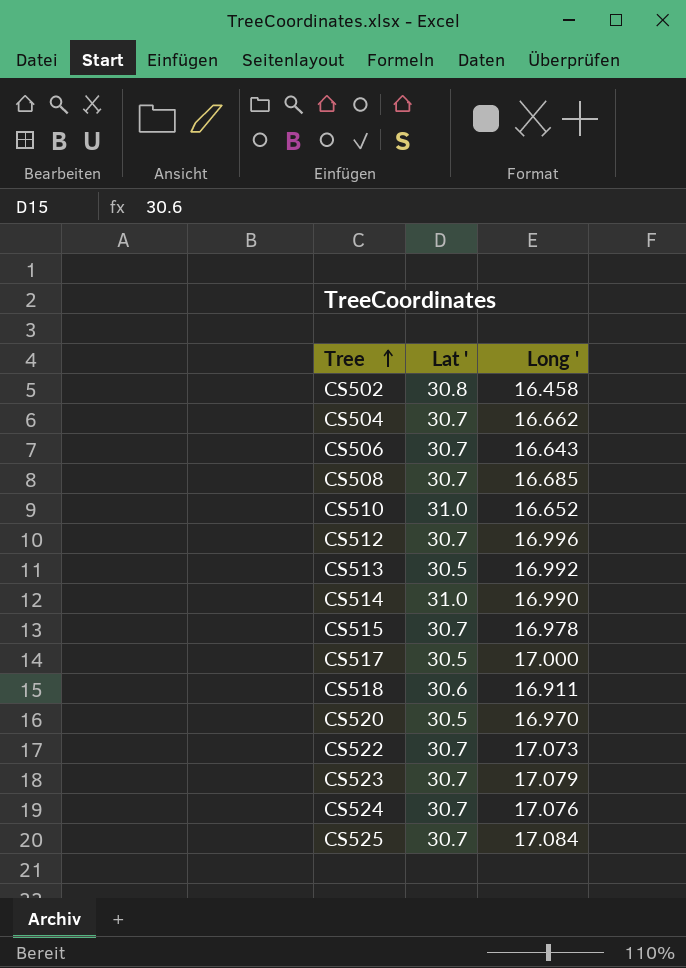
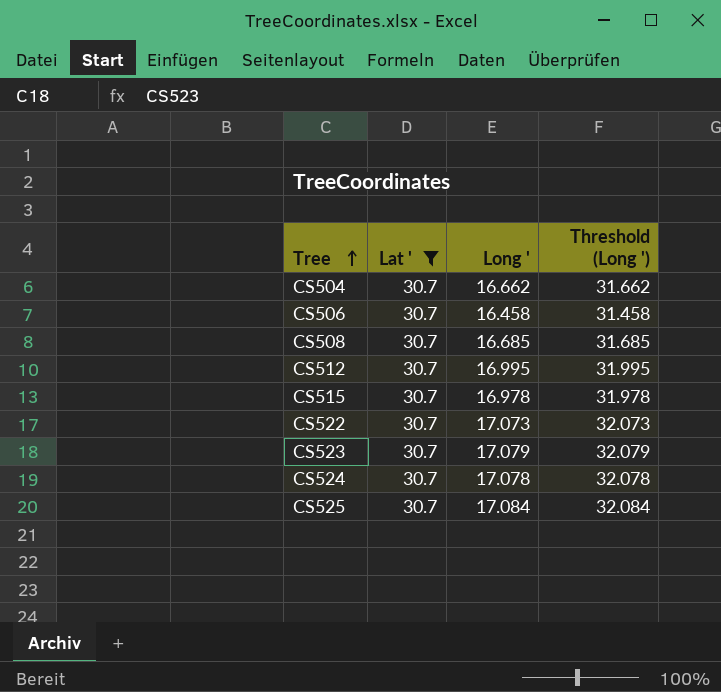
filter: none -> Lat ' = 30.7
column Threshold (Long ') | formula: none -> [Long '] + 15
CS506 | Long ': 16.643 -> 16.458
CS512 | Long ': 16.996 -> 16.995
CS524 | Long ': 17.076 -> 17.078

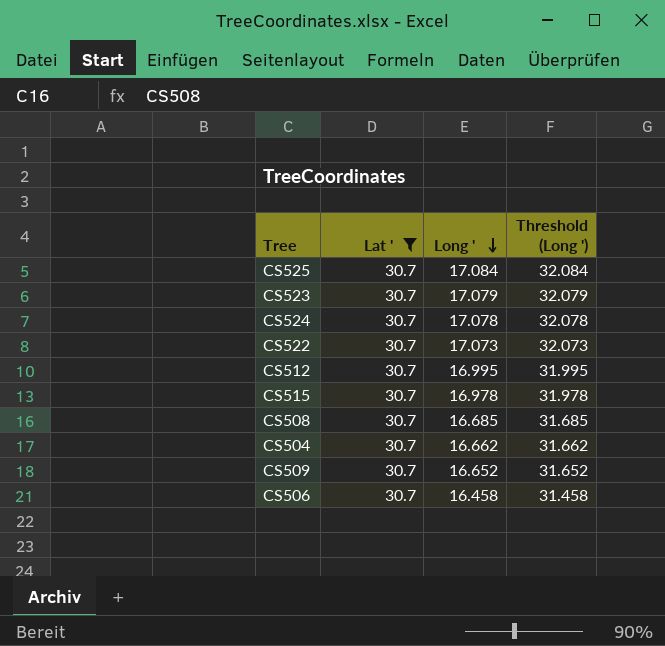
row order: Tree ascending -> Long ' descending
row CS509: none -> 30.7 | 16.652 | 31.652

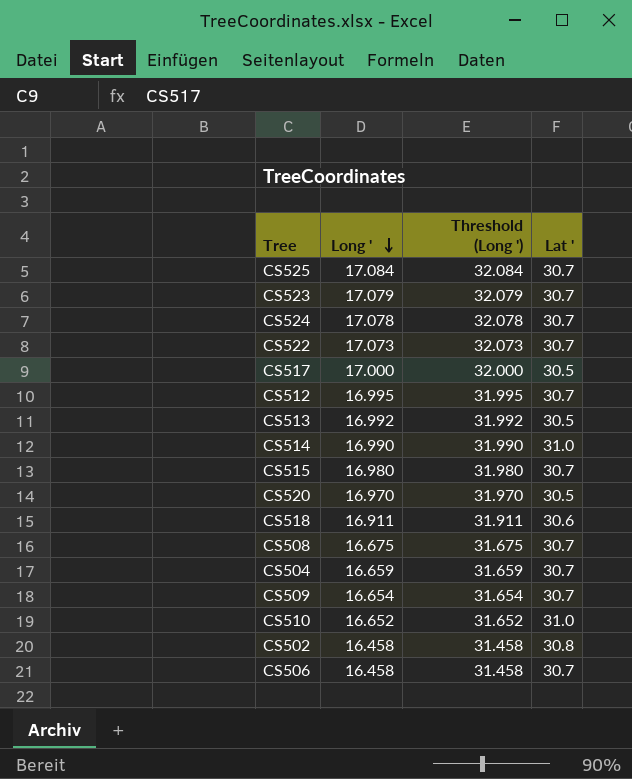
filter: Lat ' = 30.7 -> none
column Lat ' | position: 2 -> 4
CS515 | Long ': 16.978 -> 16.980
CS515 | Threshold (Long '): 31.978 -> 31.980
CS508 | Long ': 16.685 -> 16.675
CS508 | Threshold (Long '): 31.685 -> 31.675
CS504 | Long ': 16.662 -> 16.659
CS504 | Threshold (Long '): 31.662 -> 31.659
CS509 | Long ': 16.652 -> 16.654
CS509 | Threshold (Long '): 31.652 -> 31.654

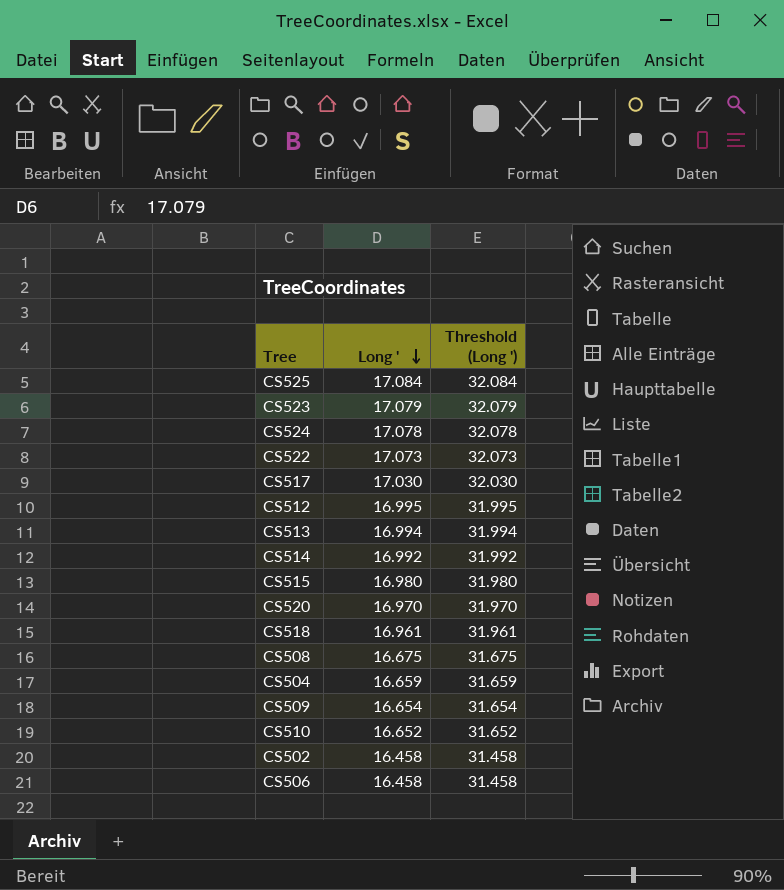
column Lat ' | position: 4 -> none
CS517 | Long ': 17.000 -> 17.030
CS517 | Threshold (Long '): 32.000 -> 32.030
CS513 | Long ': 16.992 -> 16.994
CS513 | Threshold (Long '): 31.992 -> 31.994
CS514 | Long ': 16.990 -> 16.992
CS514 | Threshold (Long '): 31.990 -> 31.992
CS518 | Long ': 16.911 -> 16.961
CS518 | Threshold (Long '): 31.911 -> 31.961

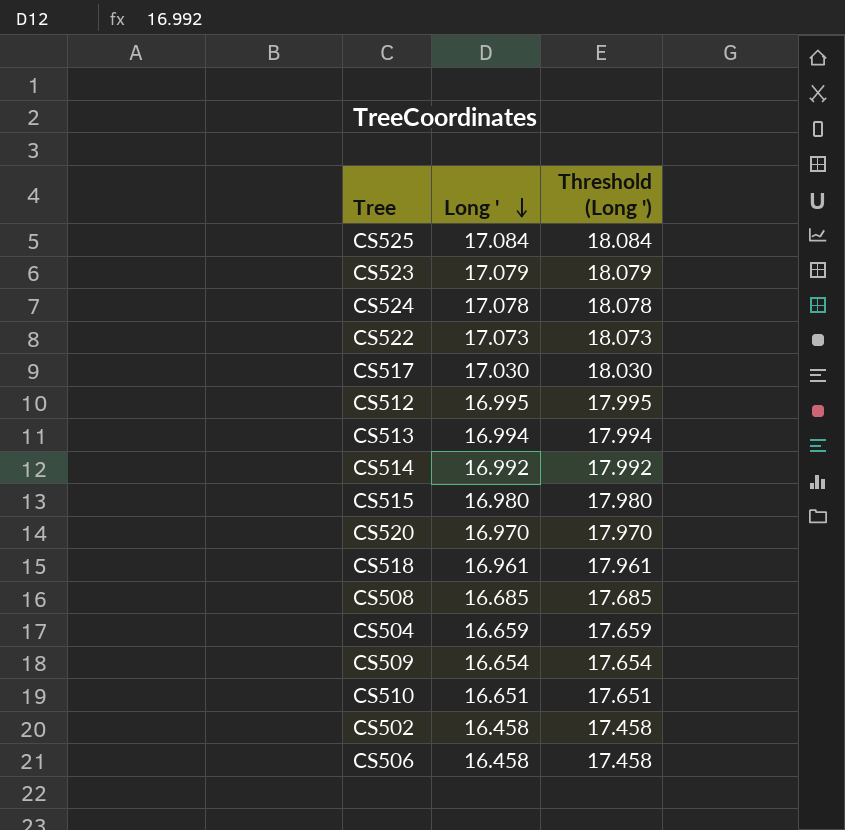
column Threshold (Long ') | formula: [Long '] + 15 -> [Long '] + 1
CS508 | Long ': 16.675 -> 16.685
CS510 | Long ': 16.652 -> 16.651

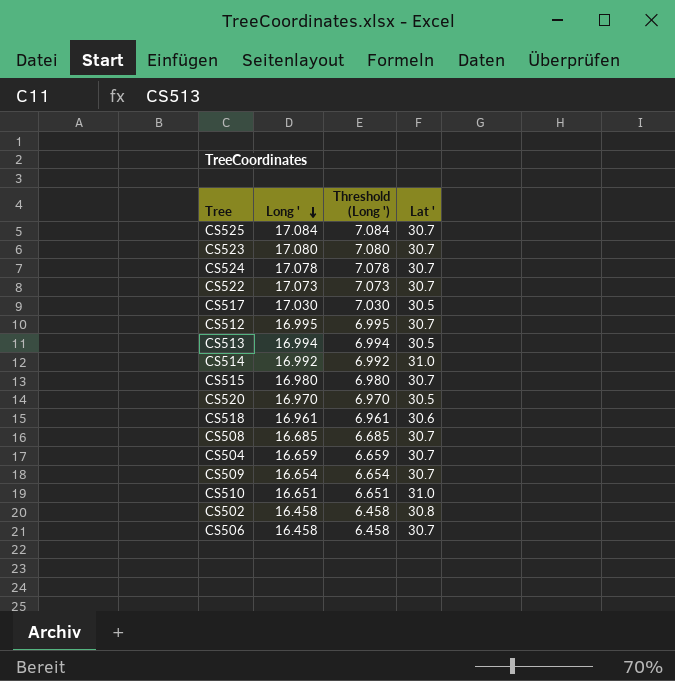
column Threshold (Long ') | formula: [Long '] + 1 -> [Long '] - 10
column Lat ' | position: none -> 4
CS523 | Long ': 17.079 -> 17.080

